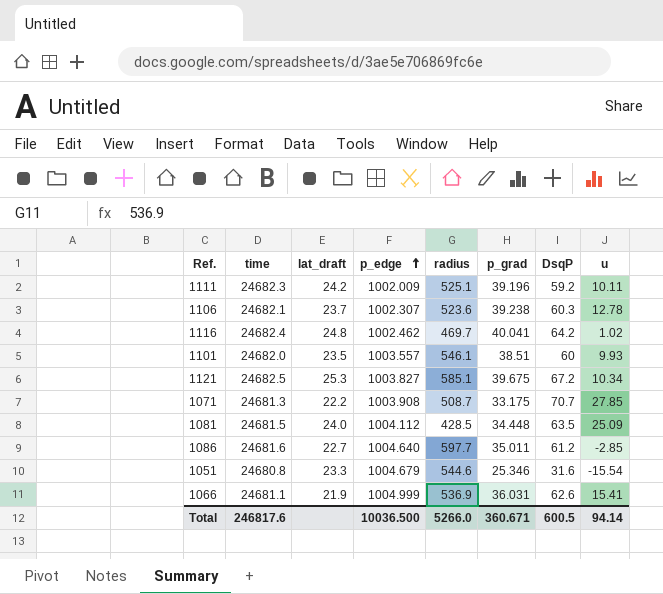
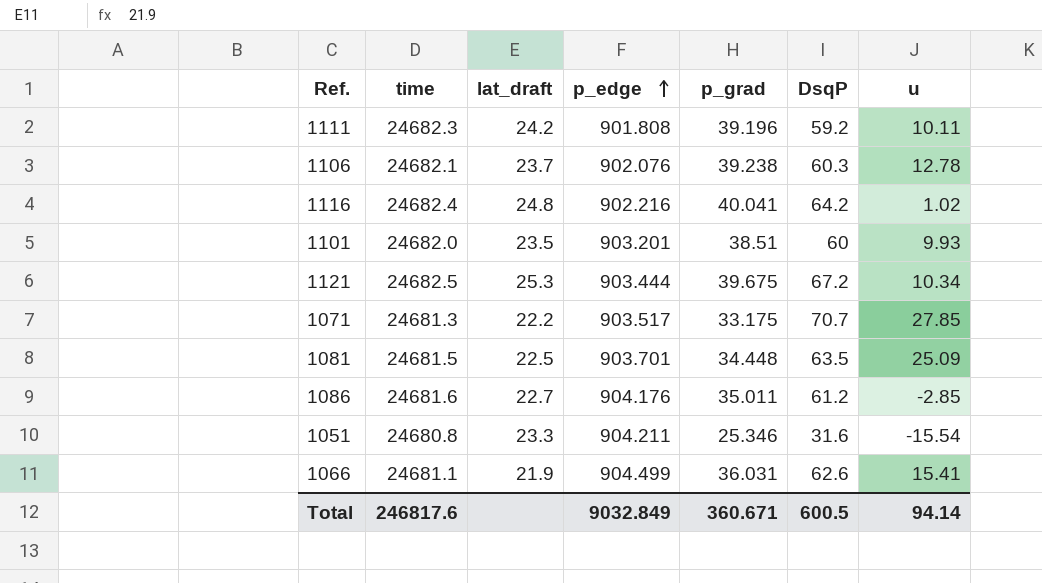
column radius | position: 5 -> none
1111 | p_edge: 1002.009 -> 901.808
1106 | p_edge: 1002.307 -> 902.076
1116 | p_edge: 1002.462 -> 902.216
1101 | p_edge: 1003.557 -> 903.201
1121 | p_edge: 1003.827 -> 903.444
1071 | p_edge: 1003.908 -> 903.517
1081 | lat_draft: 24.0 -> 22.5
1081 | p_edge: 1004.112 -> 903.701
1086 | p_edge: 1004.640 -> 904.176
1051 | p_edge: 1004.679 -> 904.211
1066 | p_edge: 1004.999 -> 904.499
Total | p_edge: 10036.500 -> 9032.849

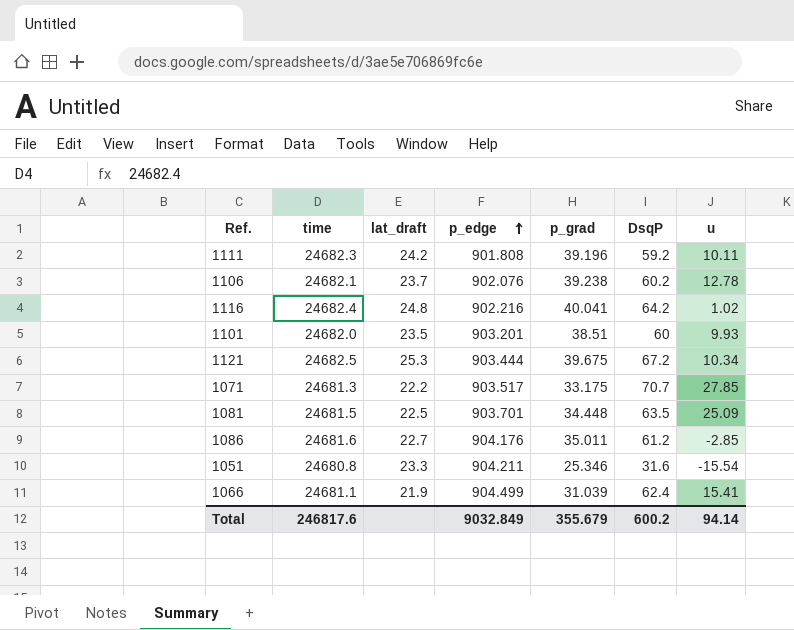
1106 | DsqP: 60.3 -> 60.2
1066 | p_grad: 36.031 -> 31.039
1066 | DsqP: 62.6 -> 62.4
Total | p_grad: 360.671 -> 355.679
Total | DsqP: 600.5 -> 600.2

